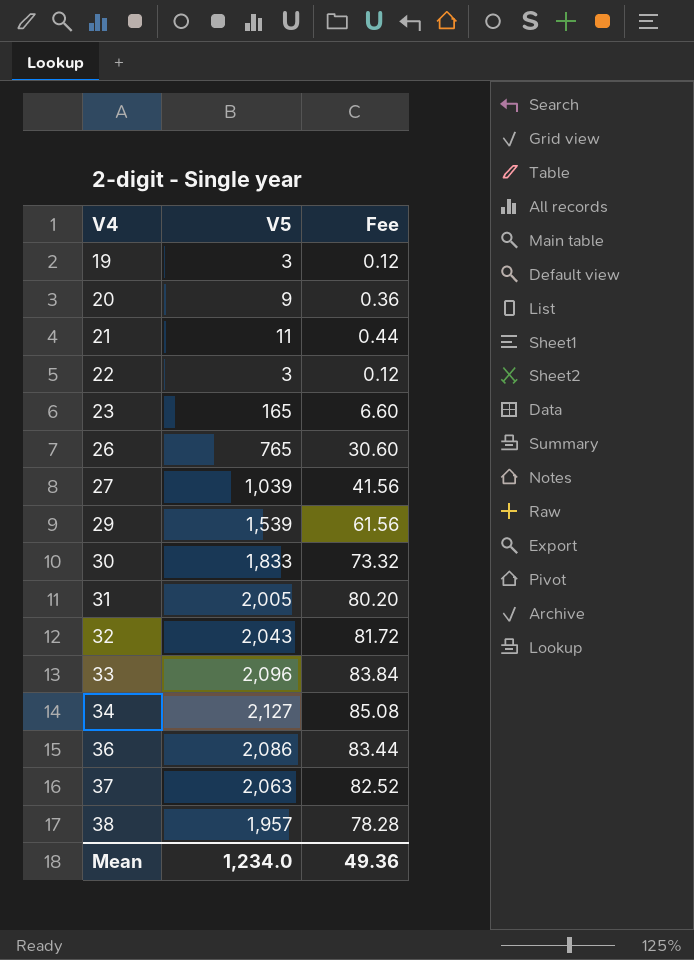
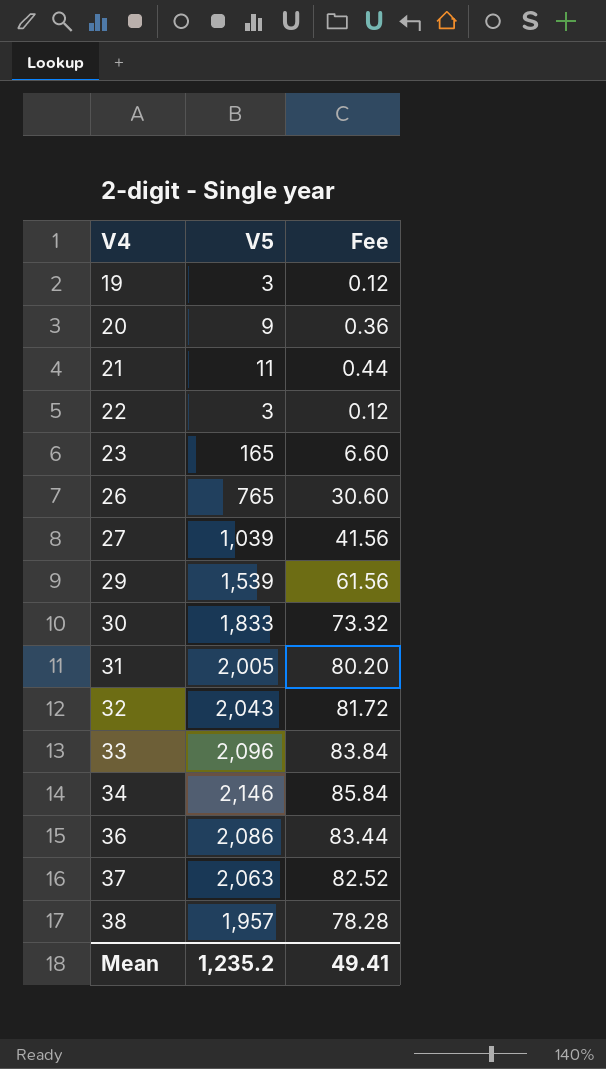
34 | V5: 2,127 -> 2,146
34 | Fee: 85.08 -> 85.84
Mean | V5: 1,234.0 -> 1,235.2
Mean | Fee: 49.36 -> 49.41

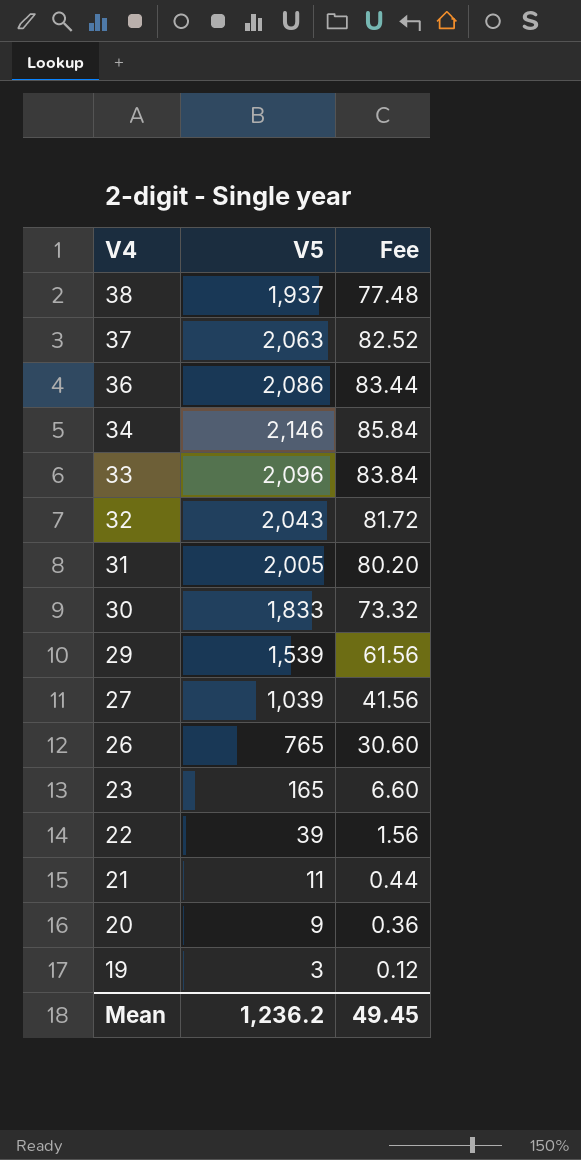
row order: V4 ascending -> V4 descending
38 | V5: 1,957 -> 1,937
38 | Fee: 78.28 -> 77.48
22 | V5: 3 -> 39
22 | Fee: 0.12 -> 1.56
Mean | V5: 1,235.2 -> 1,236.2
Mean | Fee: 49.41 -> 49.45

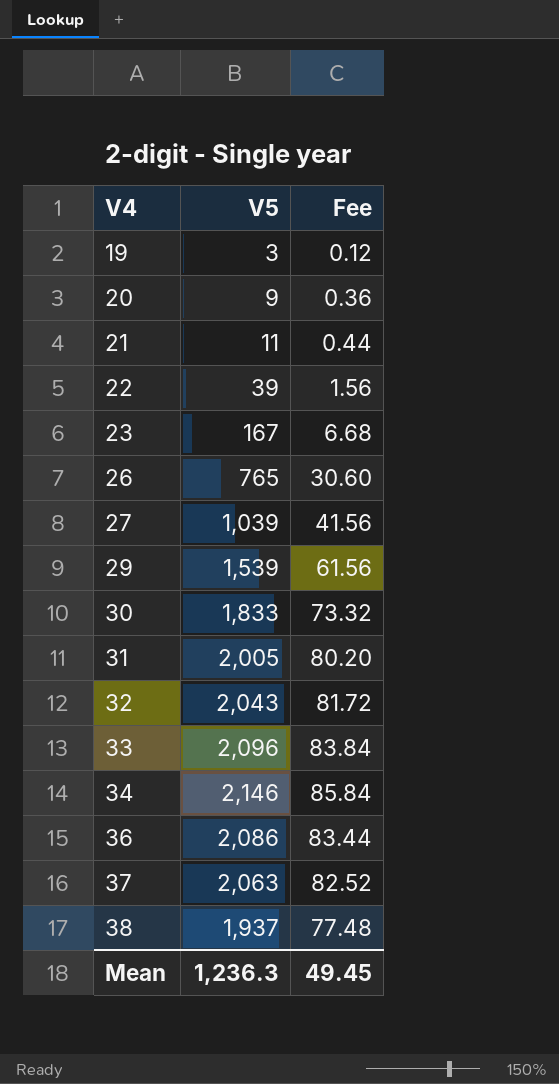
row order: V4 descending -> V4 ascending
23 | V5: 165 -> 167
23 | Fee: 6.60 -> 6.68
Mean | V5: 1,236.2 -> 1,236.3

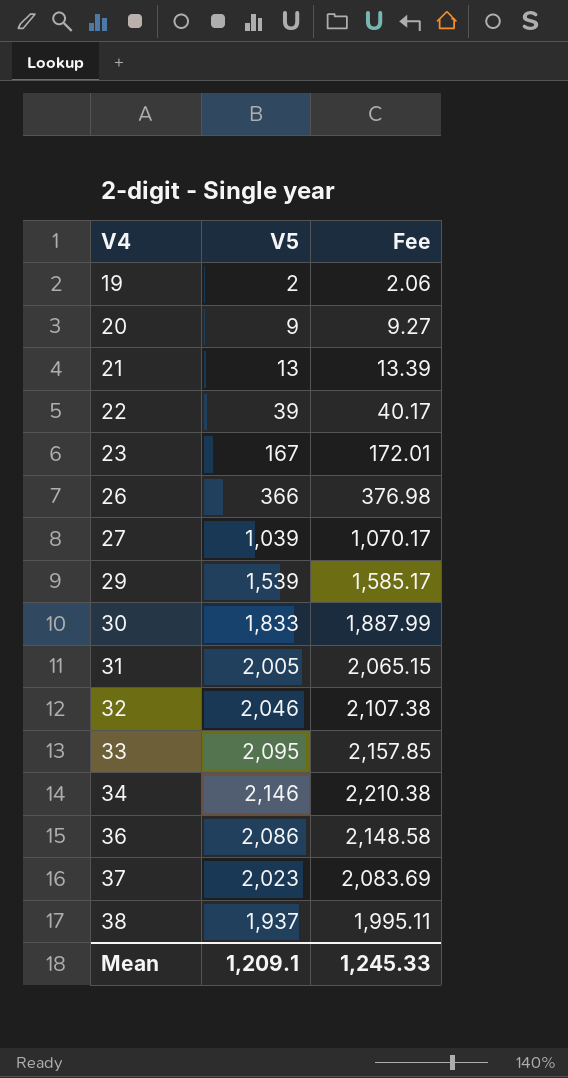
column Fee | formula: [V5] * 0.04 -> [V5] * 1.03
19 | V5: 3 -> 2
21 | V5: 11 -> 13
26 | V5: 765 -> 366
32 | V5: 2,043 -> 2,046
33 | V5: 2,096 -> 2,095
37 | V5: 2,063 -> 2,023
Mean | V5: 1,236.3 -> 1,209.1
Mean | Fee: 49.45 -> 1,245.33

